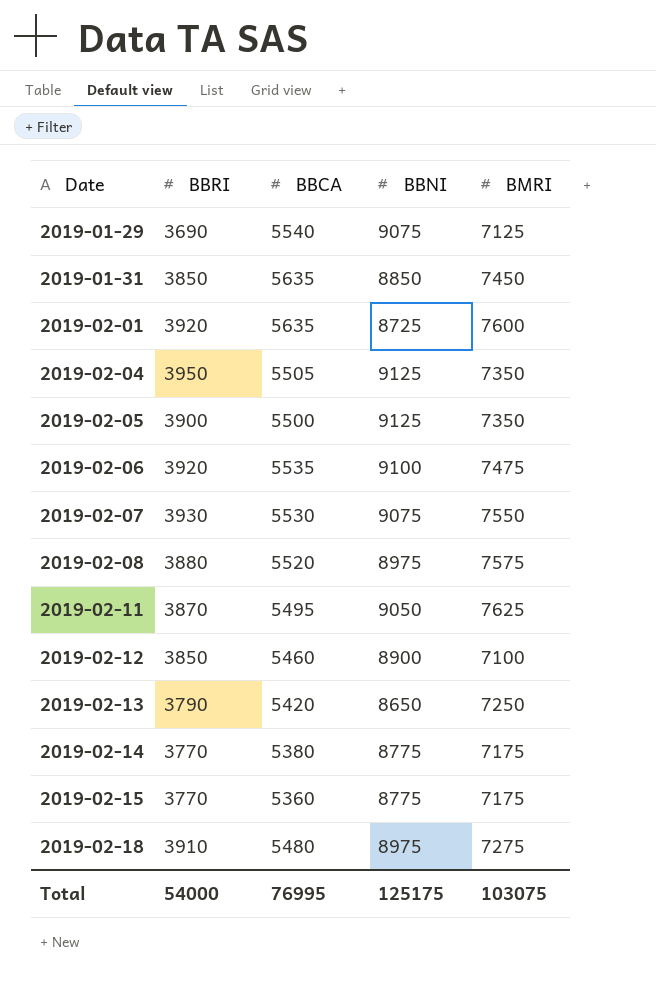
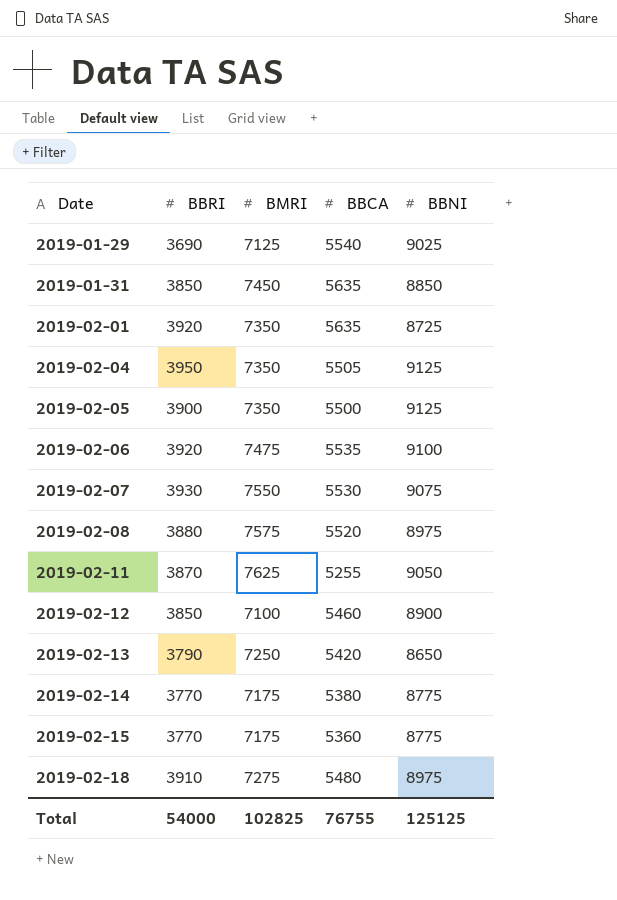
column BMRI | position: 5 -> 3
2019-01-29 | BBNI: 9075 -> 9025
2019-02-01 | BMRI: 7600 -> 7350
2019-02-11 | BBCA: 5495 -> 5255
Total | BMRI: 103075 -> 102825
Total | BBCA: 76995 -> 76755
Total | BBNI: 125175 -> 125125

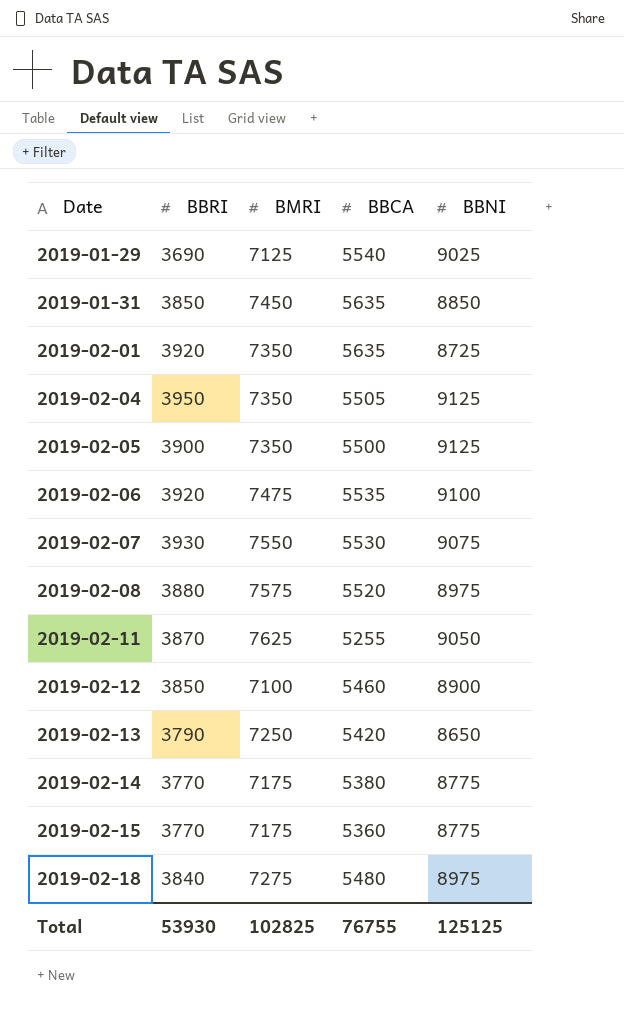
2019-02-18 | BBRI: 3910 -> 3840
Total | BBRI: 54000 -> 53930

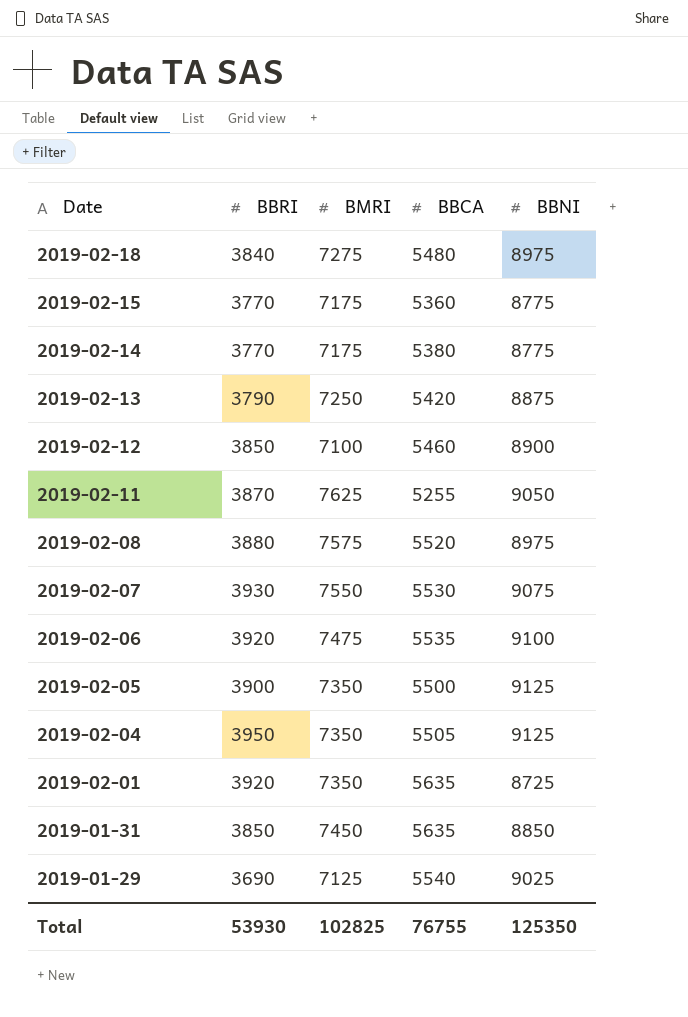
row order: Date ascending -> Date descending
2019-02-13 | BBNI: 8650 -> 8875
Total | BBNI: 125125 -> 125350

